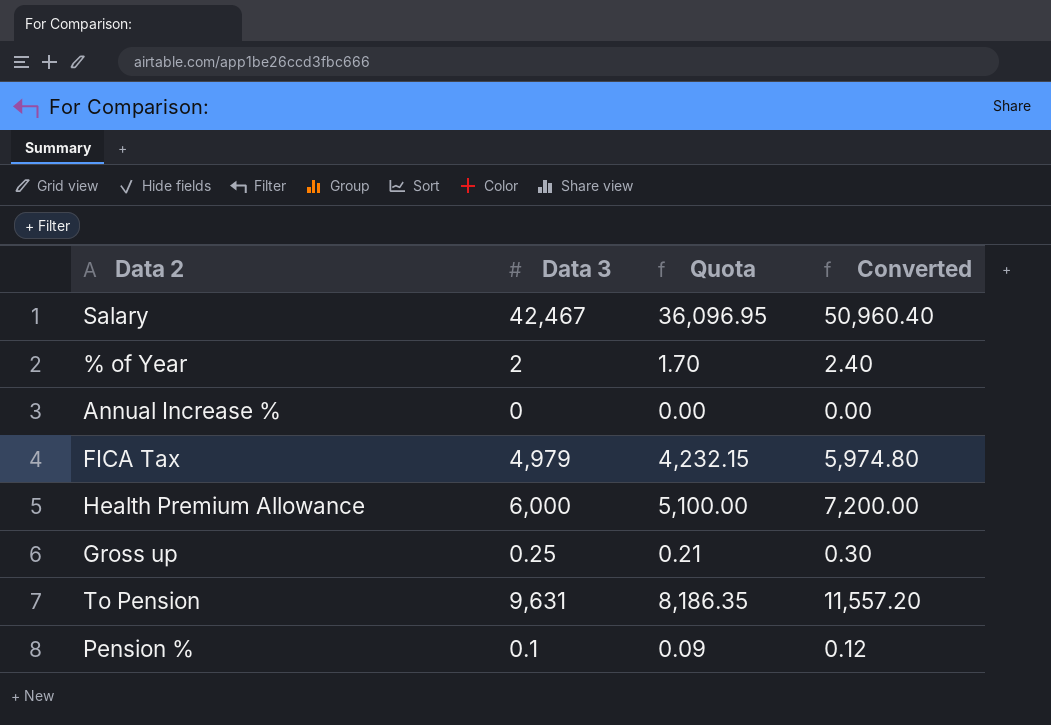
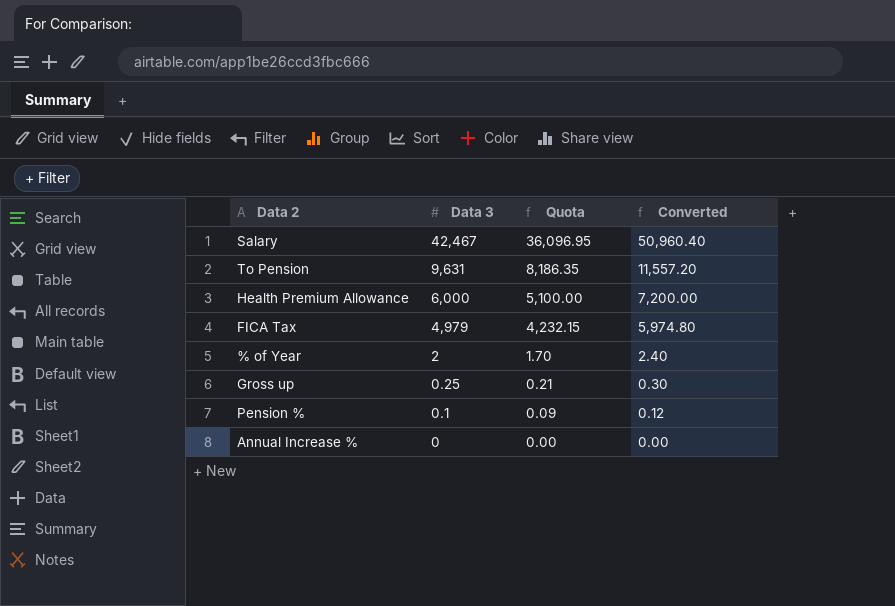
row order: none -> Data 3 descending

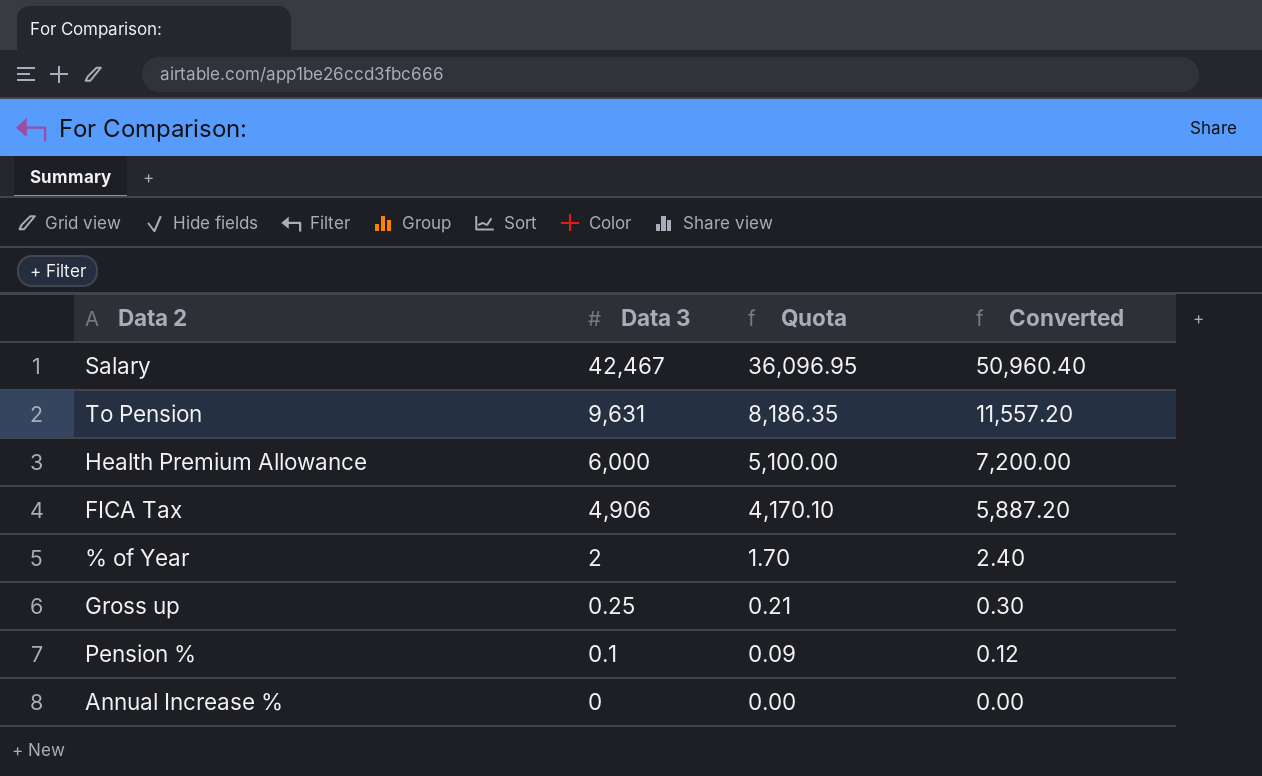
FICA Tax | Data 3: 4,979 -> 4,906
FICA Tax | Quota: 4,232.15 -> 4,170.10
FICA Tax | Converted: 5,974.80 -> 5,887.20

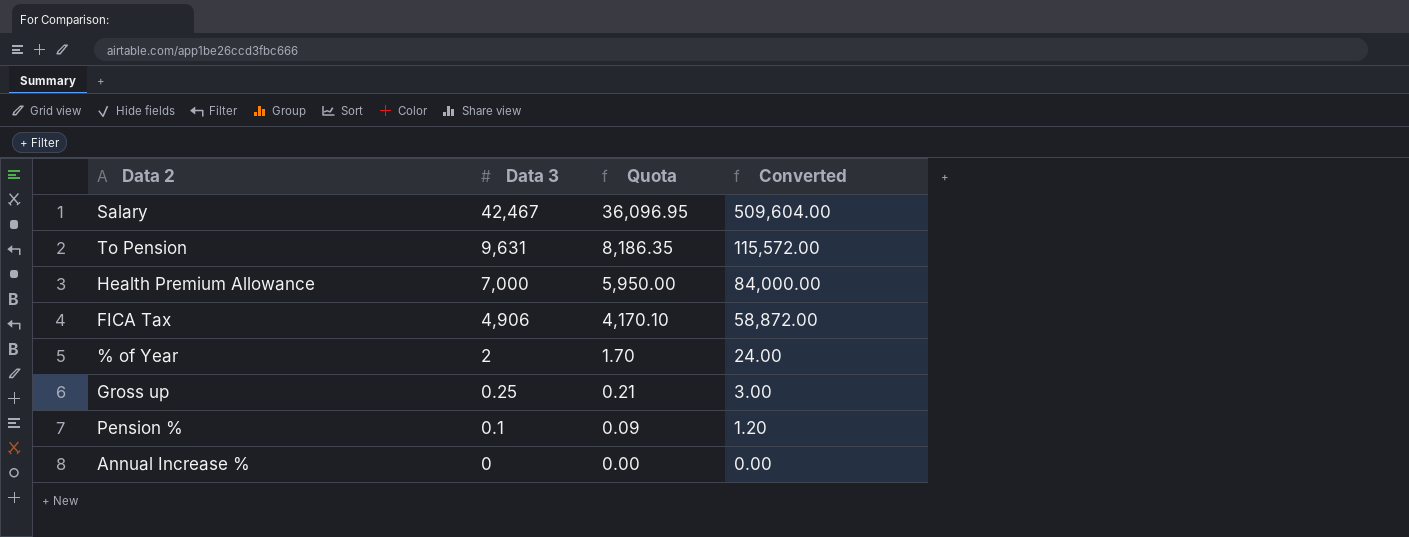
column Converted | formula: [Data 3] * 1.2 -> [Data 3] * 12
Health Premium Allowance | Data 3: 6,000 -> 7,000
Health Premium Allowance | Quota: 5,100.00 -> 5,950.00

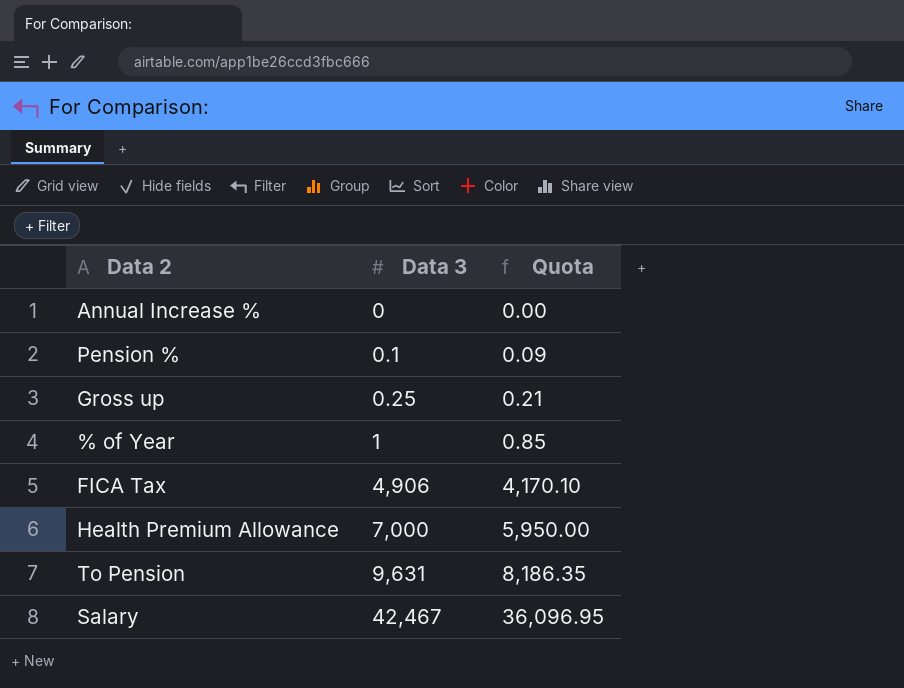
row order: Data 3 descending -> Data 3 ascending
column Converted | formula: [Data 3] * 12 -> none
% of Year | Data 3: 2 -> 1
% of Year | Quota: 1.70 -> 0.85

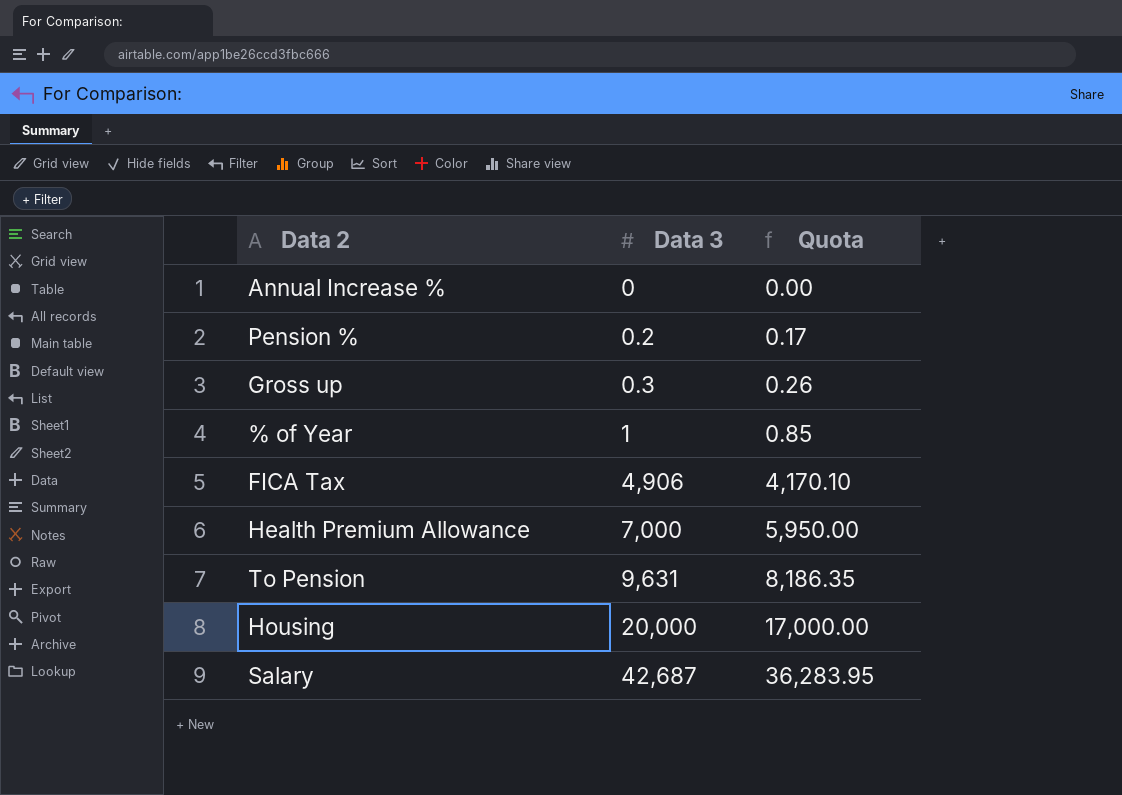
Pension % | Data 3: 0.1 -> 0.2
Pension % | Quota: 0.09 -> 0.17
Gross up | Data 3: 0.25 -> 0.3
Gross up | Quota: 0.21 -> 0.26
row Housing: none -> 20,000 | 17,000.00
Salary | Data 3: 42,467 -> 42,687
Salary | Quota: 36,096.95 -> 36,283.95

